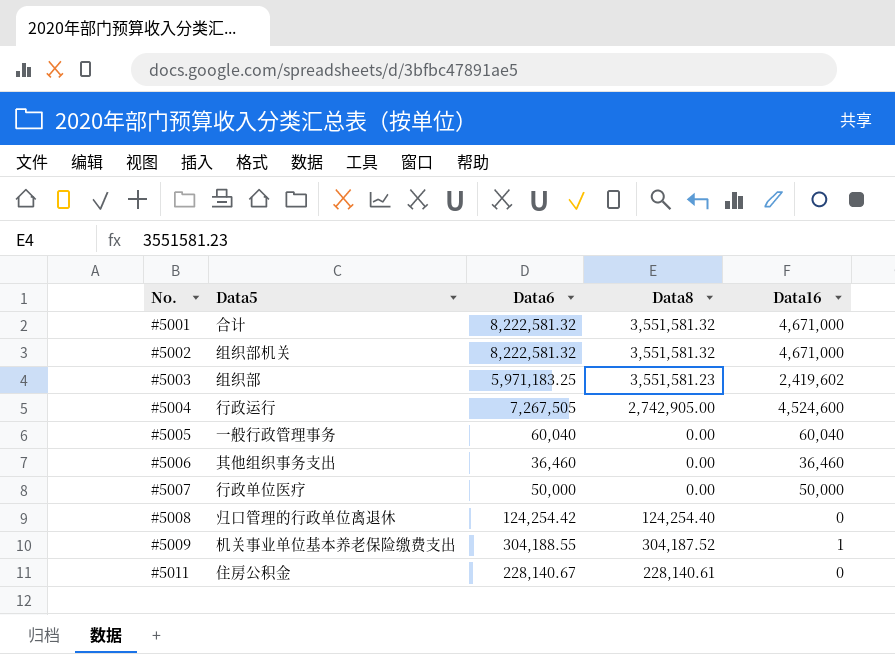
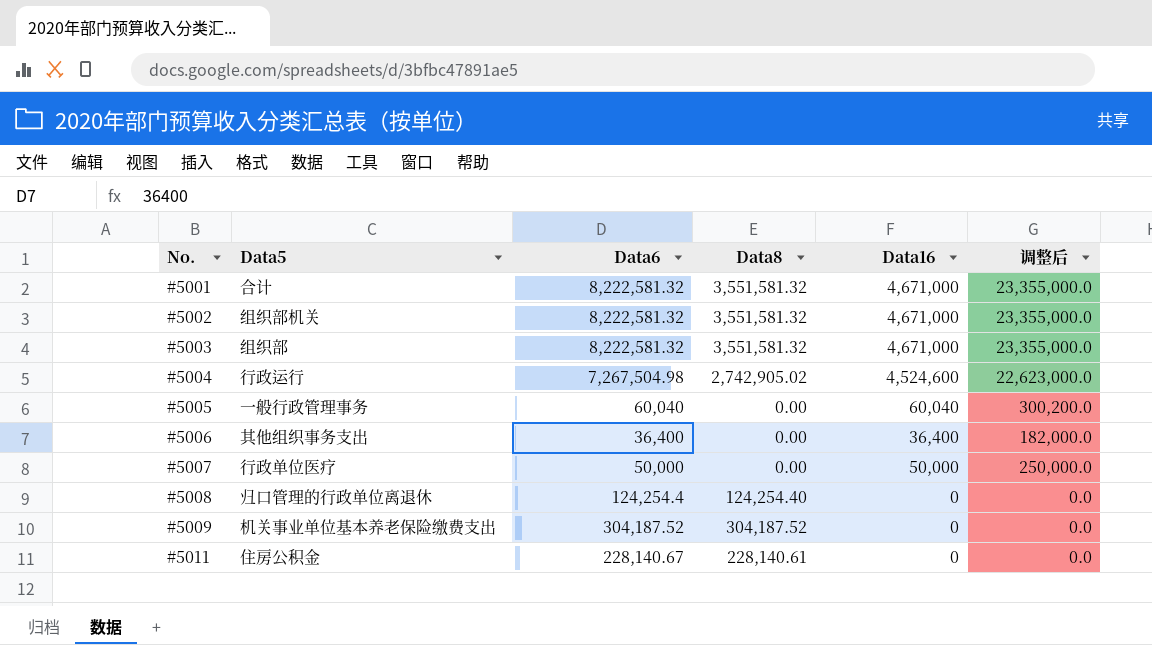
column 调整后 | formula: none -> [Data16] * 5
#5003 | Data6: 5,971,183.25 -> 8,222,581.32
#5003 | Data8: 3,551,581.23 -> 3,551,581.32
#5003 | Data16: 2,419,602 -> 4,671,000
#5004 | Data6: 7,267,505 -> 7,267,504.98
#5004 | Data8: 2,742,905.00 -> 2,742,905.02
#5006 | Data6: 36,460 -> 36,400
#5006 | Data16: 36,460 -> 36,400
#5008 | Data6: 124,254.42 -> 124,254.4
#5009 | Data6: 304,188.55 -> 304,187.52
#5009 | Data16: 1 -> 0

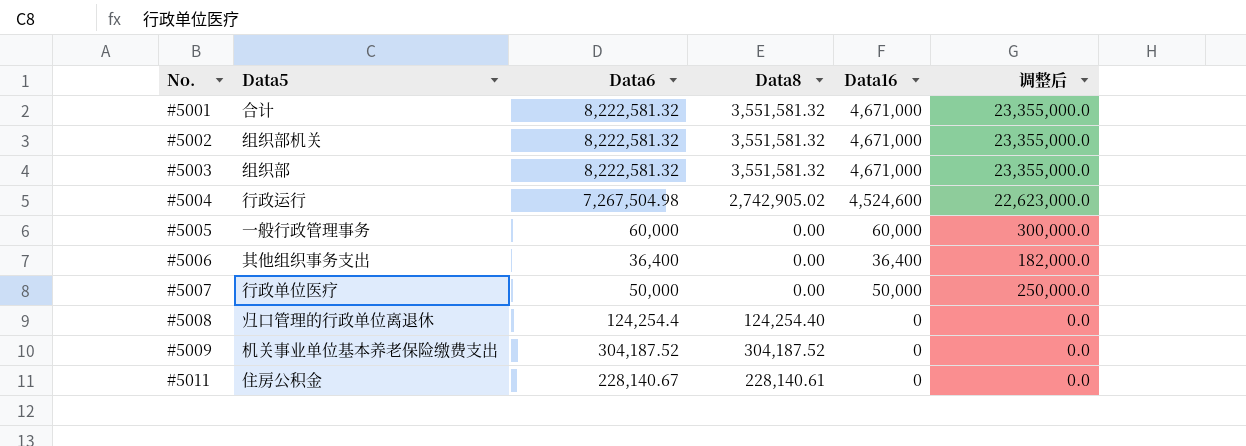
#5005 | Data6: 60,040 -> 60,000
#5005 | Data16: 60,040 -> 60,000
#5005 | 调整后: 300,200.0 -> 300,000.0

